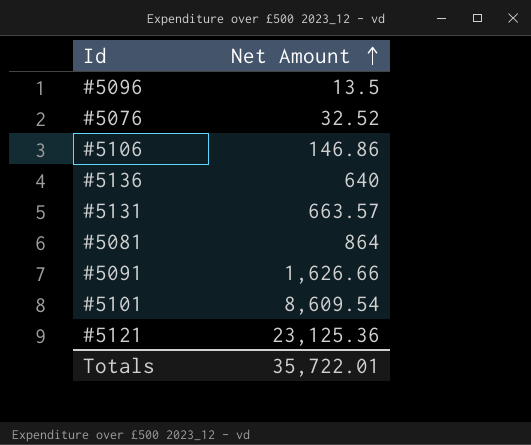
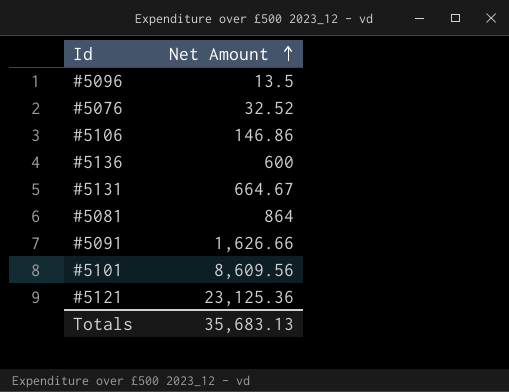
#5136 | Net Amount: 640 -> 600
#5131 | Net Amount: 663.57 -> 664.67
#5101 | Net Amount: 8,609.54 -> 8,609.56
Totals | Net Amount: 35,722.01 -> 35,683.13

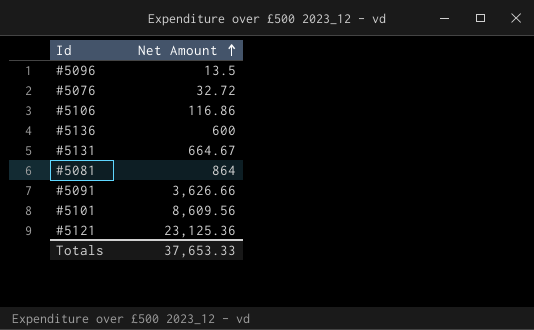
#5076 | Net Amount: 32.52 -> 32.72
#5106 | Net Amount: 146.86 -> 116.86
#5091 | Net Amount: 1,626.66 -> 3,626.66
Totals | Net Amount: 35,683.13 -> 37,653.33

